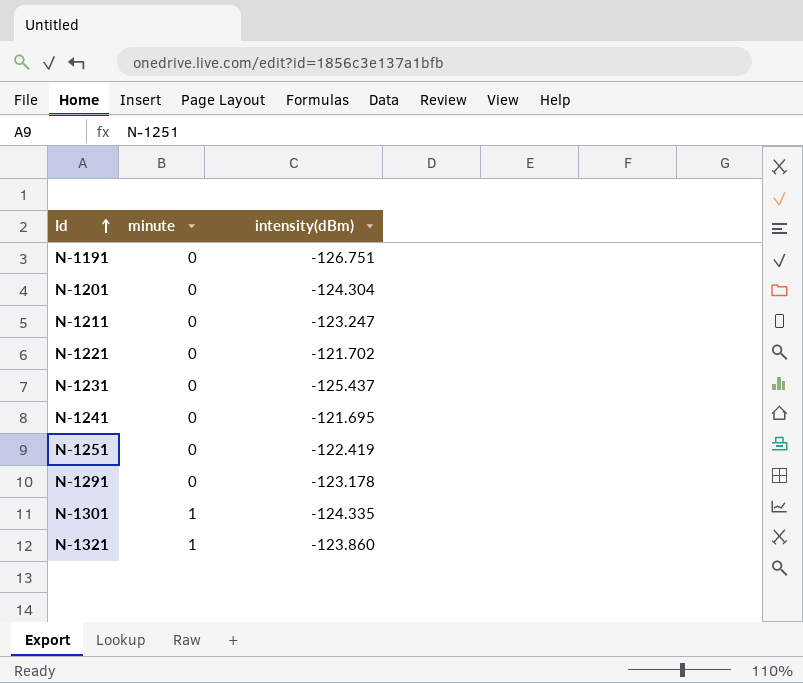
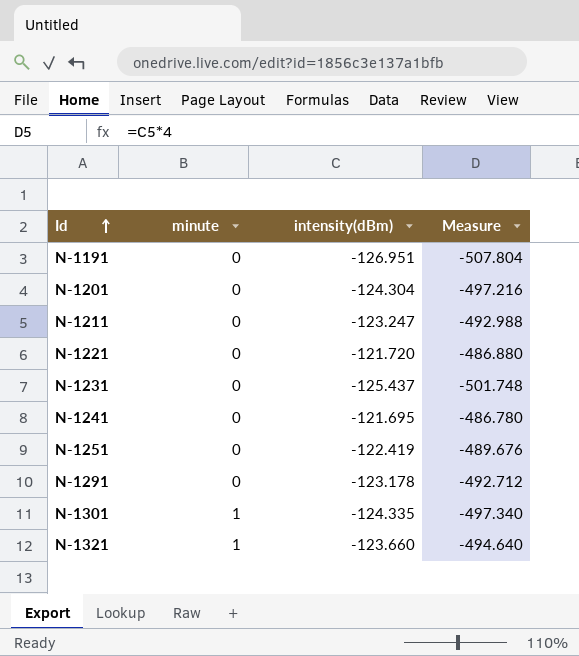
column Measure | formula: none -> [intensity(dBm)] * 4
N-1191 | intensity(dBm): -126.751 -> -126.951
N-1221 | intensity(dBm): -121.702 -> -121.720
N-1321 | intensity(dBm): -123.860 -> -123.660

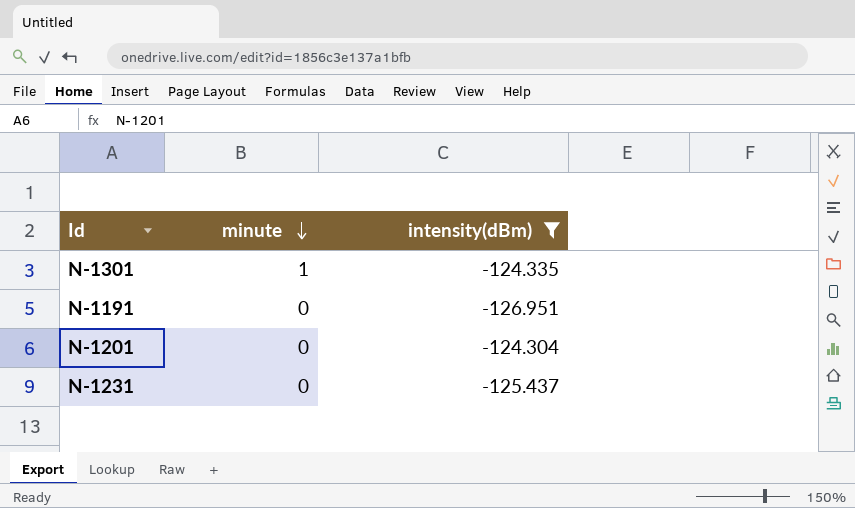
filter: none -> intensity(dBm) <= -124.304
row order: Id ascending -> minute descending
column Measure | formula: [intensity(dBm)] * 4 -> none

